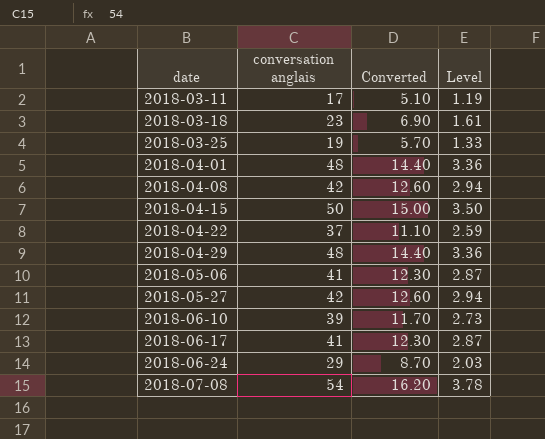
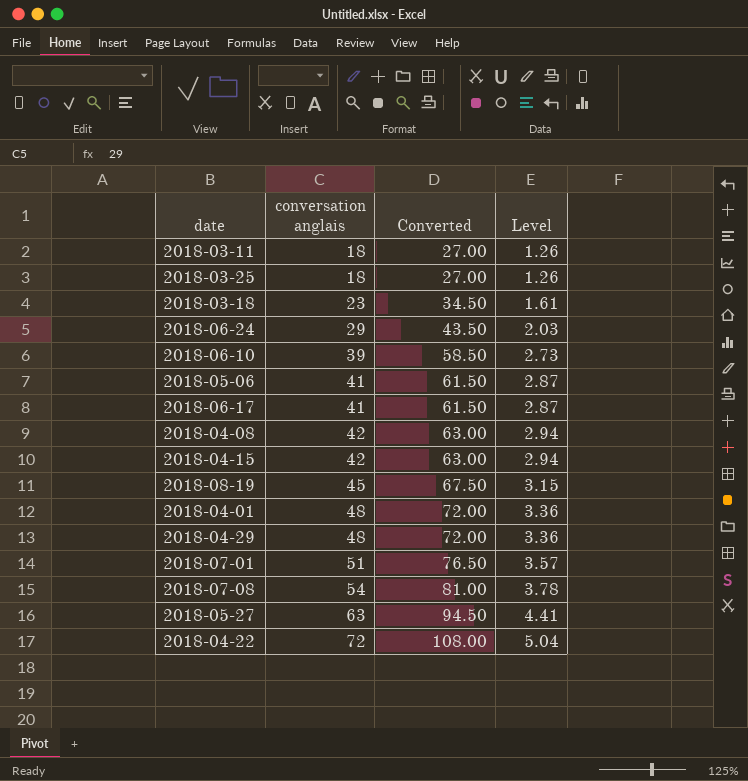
row order: date ascending -> conversation anglais ascending
column Converted | formula: [conversation anglais] * 0.3 -> [conversation anglais] * 1.5
2018-03-11 | conversation anglais: 17 -> 18
2018-03-11 | Level: 1.19 -> 1.26
2018-03-25 | conversation anglais: 19 -> 18
2018-03-25 | Level: 1.33 -> 1.26
2018-04-15 | conversation anglais: 50 -> 42
2018-04-15 | Level: 3.50 -> 2.94
row 2018-08-19: none -> 45 | 67.50 | 3.15
row 2018-07-01: none -> 51 | 76.50 | 3.57
2018-05-27 | conversation anglais: 42 -> 63
2018-05-27 | Level: 2.94 -> 4.41
2018-04-22 | conversation anglais: 37 -> 72
2018-04-22 | Level: 2.59 -> 5.04

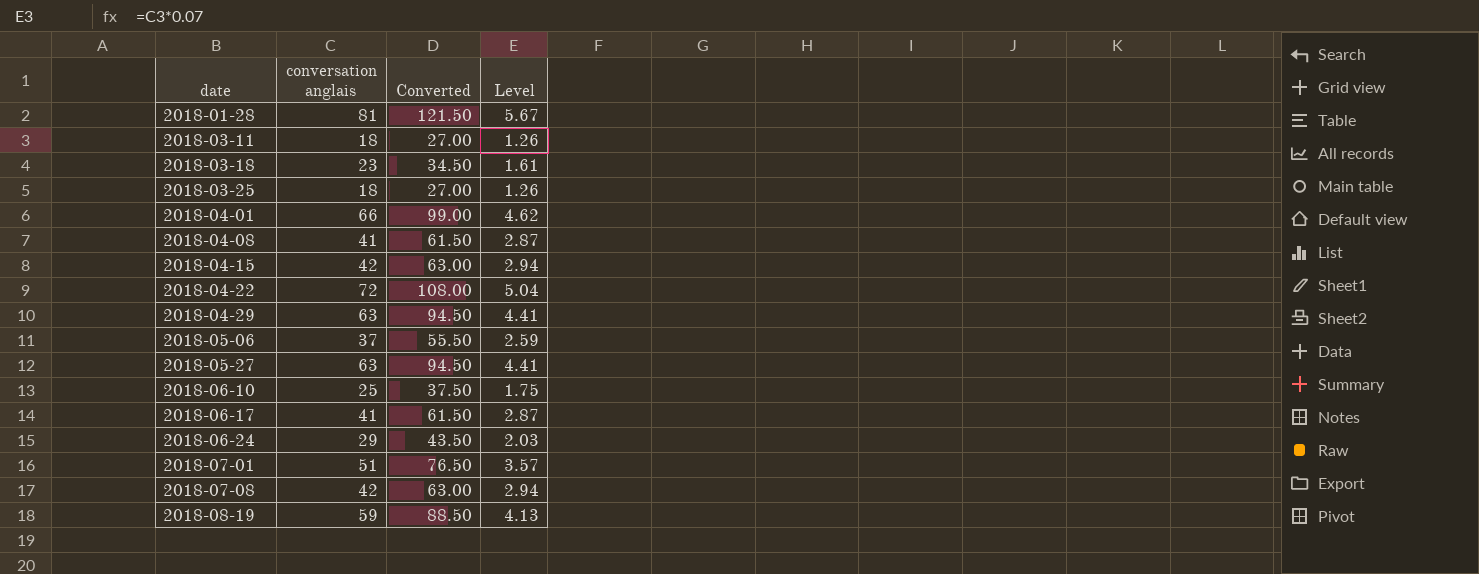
row order: conversation anglais ascending -> date ascending
row 2018-01-28: none -> 81 | 121.50 | 5.67
2018-04-01 | conversation anglais: 48 -> 66
2018-04-01 | Converted: 72.00 -> 99.00
2018-04-01 | Level: 3.36 -> 4.62
2018-04-08 | conversation anglais: 42 -> 41
2018-04-08 | Converted: 63.00 -> 61.50
2018-04-08 | Level: 2.94 -> 2.87
2018-04-29 | conversation anglais: 48 -> 63
2018-04-29 | Converted: 72.00 -> 94.50
2018-04-29 | Level: 3.36 -> 4.41
2018-05-06 | conversation anglais: 41 -> 37
2018-05-06 | Converted: 61.50 -> 55.50
2018-05-06 | Level: 2.87 -> 2.59
2018-06-10 | conversation anglais: 39 -> 25
2018-06-10 | Converted: 58.50 -> 37.50
2018-06-10 | Level: 2.73 -> 1.75
2018-07-08 | conversation anglais: 54 -> 42
2018-07-08 | Converted: 81.00 -> 63.00
2018-07-08 | Level: 3.78 -> 2.94
2018-08-19 | conversation anglais: 45 -> 59
2018-08-19 | Converted: 67.50 -> 88.50
2018-08-19 | Level: 3.15 -> 4.13

